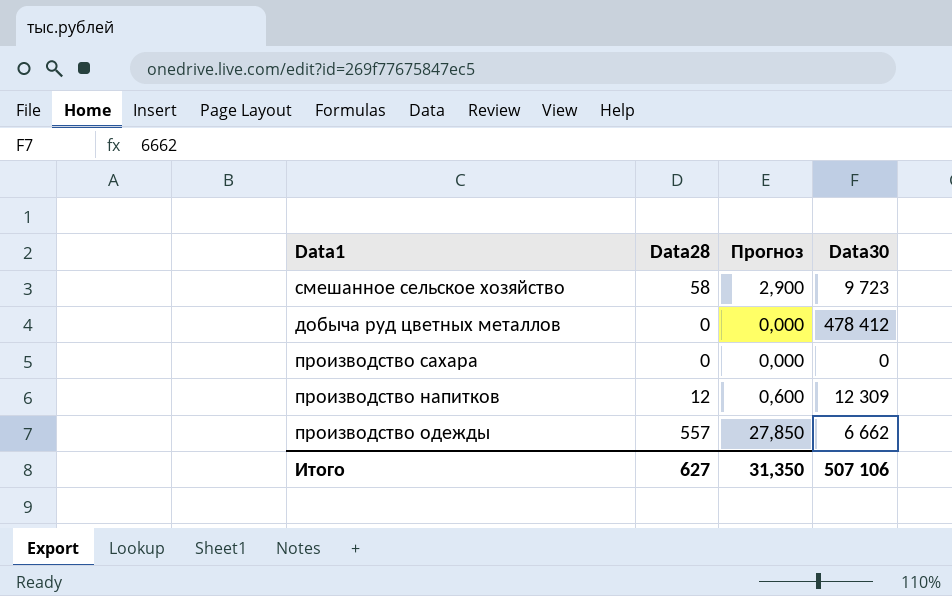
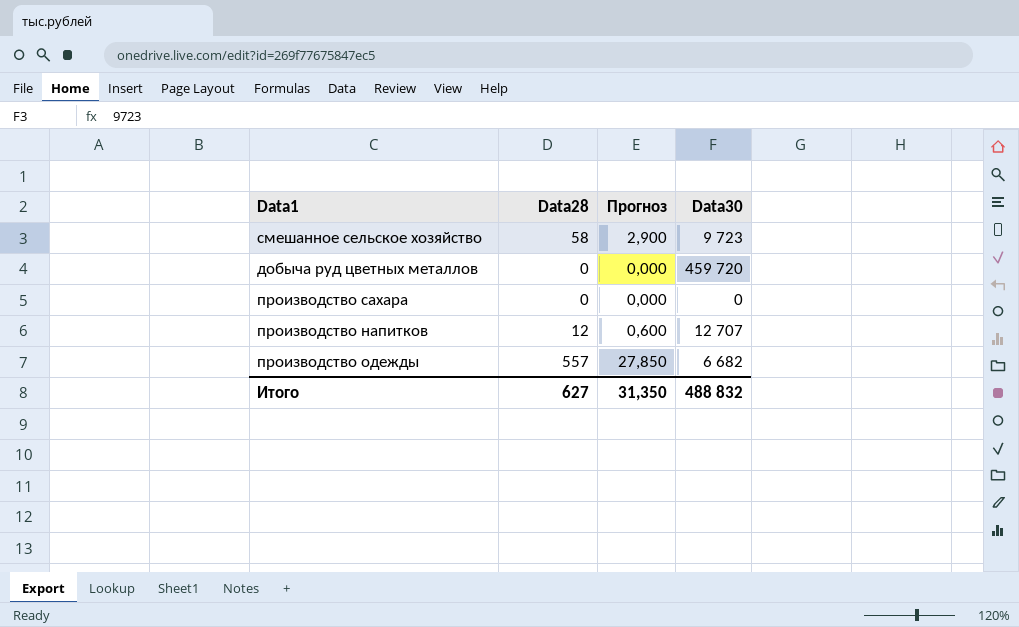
добыча руд цветных металлов | Data30: 478 412 -> 459 720
производство напитков | Data30: 12 309 -> 12 707
производство одежды | Data30: 6 662 -> 6 682
Итого | Data30: 507 106 -> 488 832

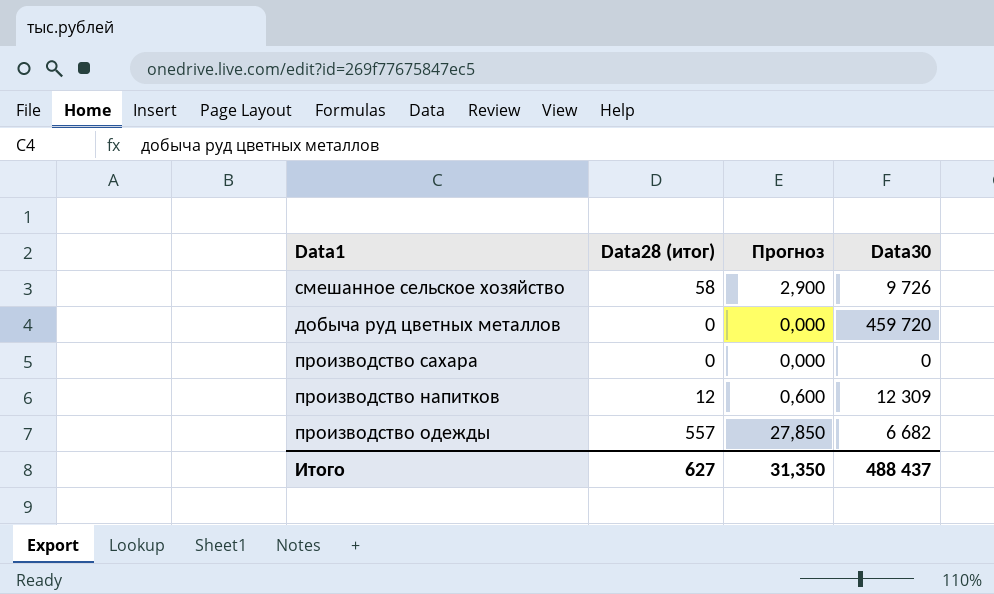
column name: Data28 -> Data28 (итог)
смешанное сельское хозяйство | Data30: 9 723 -> 9 726
производство напитков | Data30: 12 707 -> 12 309
Итого | Data30: 488 832 -> 488 437

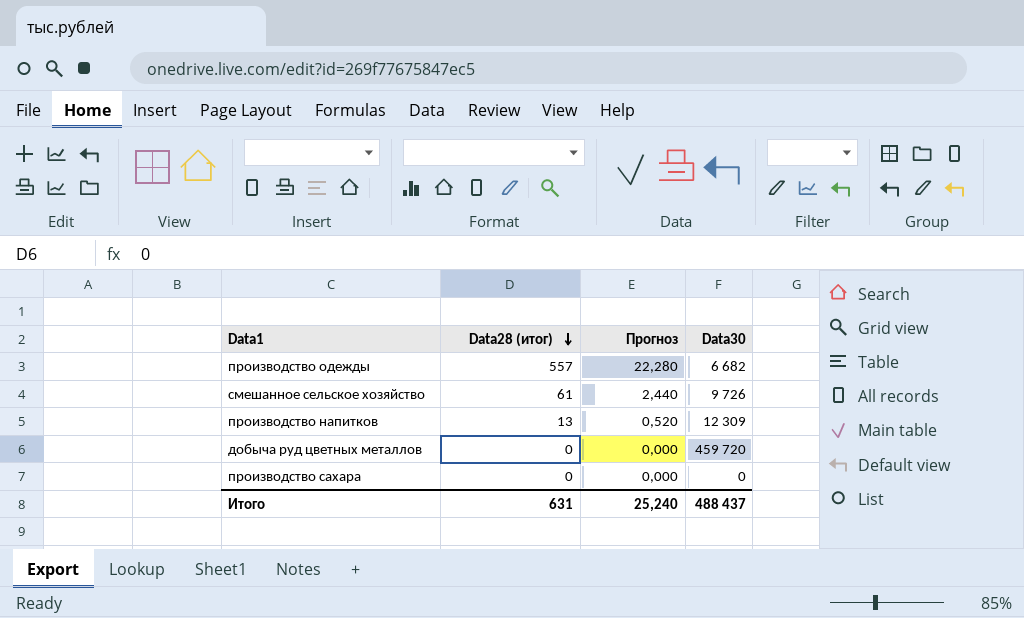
row order: none -> Data28 (итог) descending
column Прогноз | formula: [Data28 (итог)] * 0,05 -> [Data28 (итог)] * 0,04
смешанное сельское хозяйство | Data28 (итог): 58 -> 61
производство напитков | Data28 (итог): 12 -> 13
Итого | Data28 (итог): 627 -> 631
Итого | Прогноз: 31,350 -> 25,240

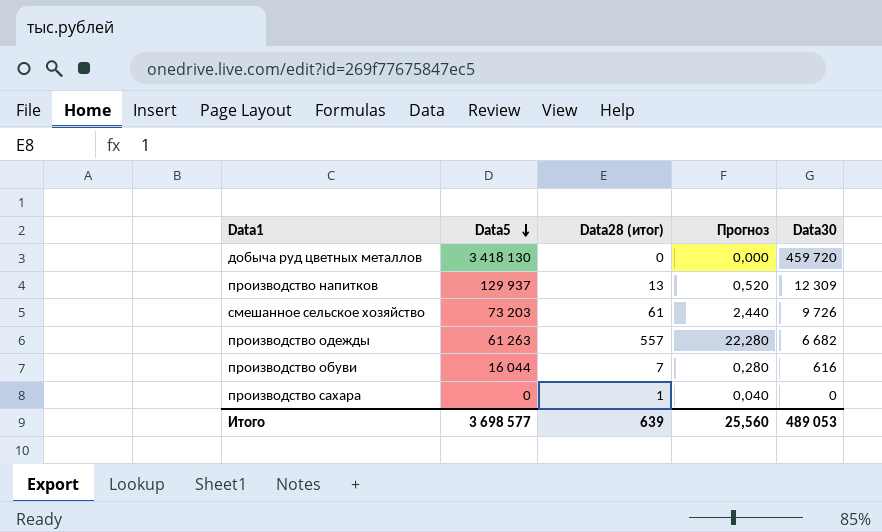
row order: Data28 (итог) descending -> Data5 descending
column Data5 | position: none -> 2
row производство обуви: none -> 16 044 | 7 | 0,280 | 616
производство сахара | Data28 (итог): 0 -> 1
производство сахара | Прогноз: 0,000 -> 0,040
Итого | Data28 (итог): 631 -> 639
Итого | Прогноз: 25,240 -> 25,560
Итого | Data30: 488 437 -> 489 053

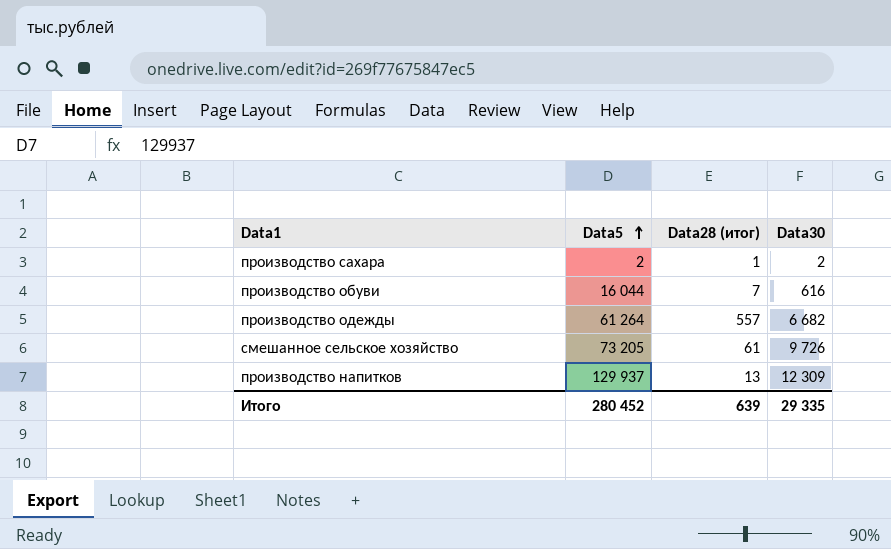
row order: Data5 descending -> Data5 ascending
column Прогноз | formula: [Data28 (итог)] * 0,04 -> none
row добыча руд цветных металлов: 3 418 130 | 0 | 0,000 | 459 720 -> none
производство сахара | Data5: 0 -> 2
производство сахара | Data30: 0 -> 2
производство одежды | Data5: 61 263 -> 61 264
смешанное сельское хозяйство | Data5: 73 203 -> 73 205
Итого | Data5: 3 698 577 -> 280 452
Итого | Data30: 489 053 -> 29 335

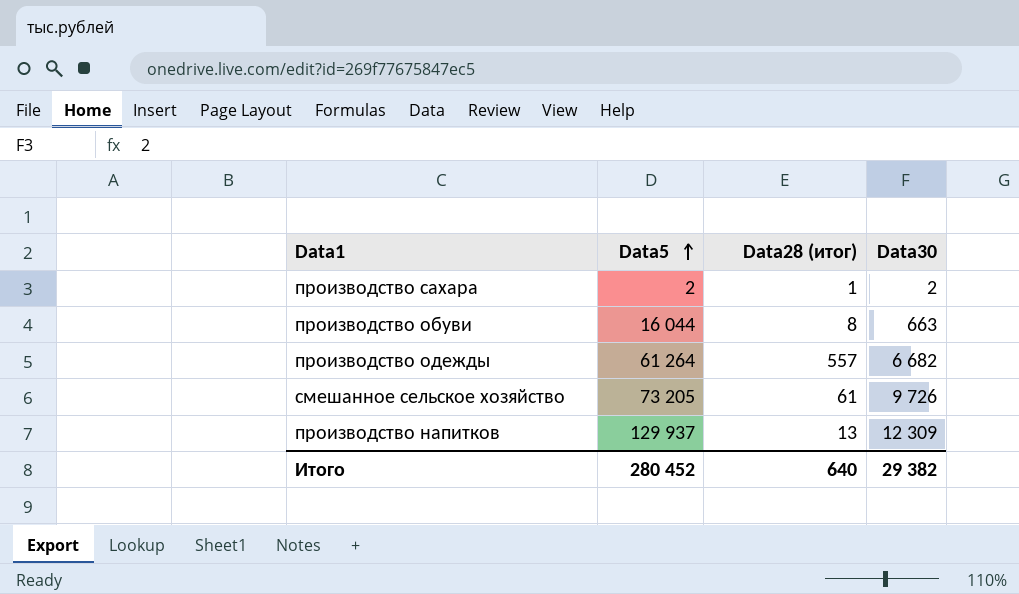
производство обуви | Data28 (итог): 7 -> 8
производство обуви | Data30: 616 -> 663
Итого | Data28 (итог): 639 -> 640
Итого | Data30: 29 335 -> 29 382

